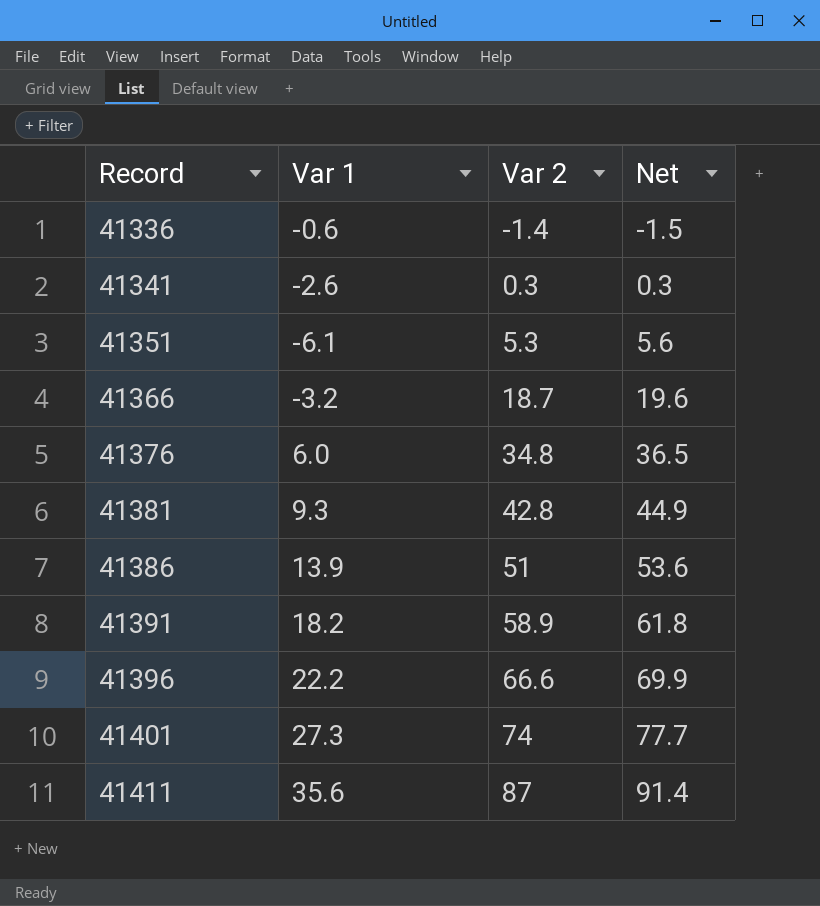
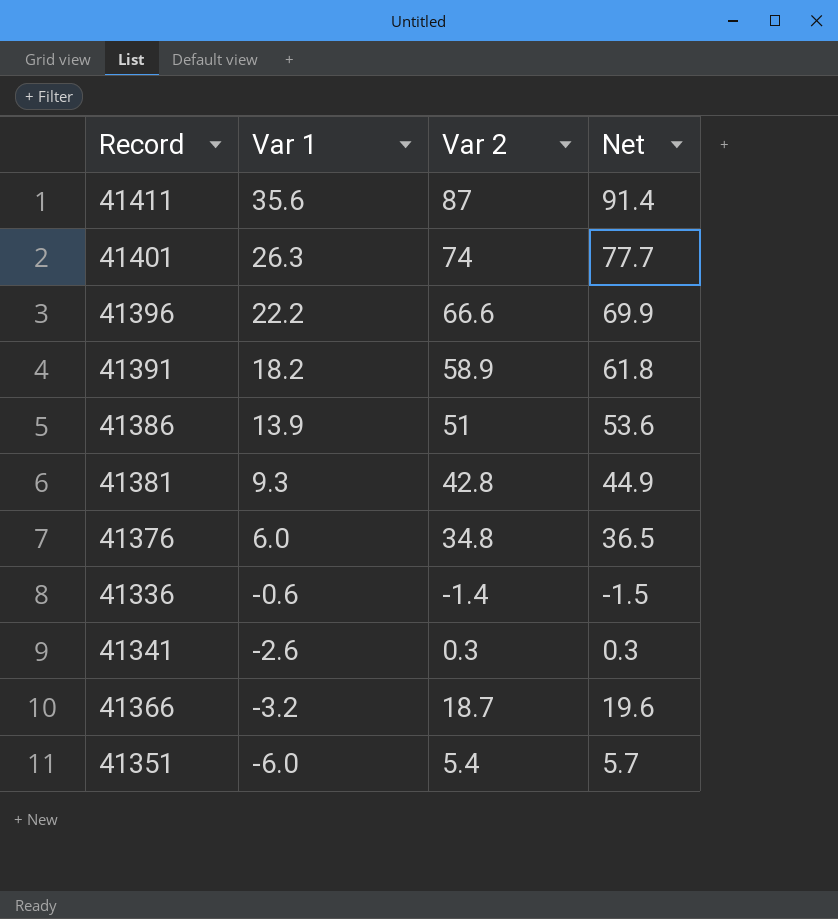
row order: Record ascending -> Var 1 descending
41401 | Var 1: 27.3 -> 26.3
41351 | Var 1: -6.1 -> -6.0
41351 | Var 2: 5.3 -> 5.4
41351 | Net: 5.6 -> 5.7

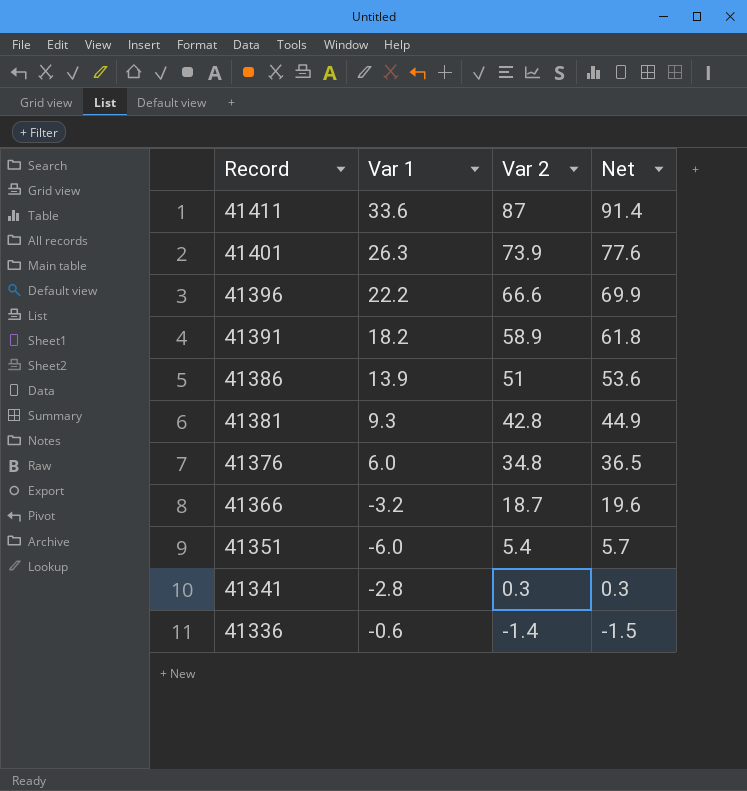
row order: Var 1 descending -> Record descending
41411 | Var 1: 35.6 -> 33.6
41401 | Var 2: 74 -> 73.9
41401 | Net: 77.7 -> 77.6
41341 | Var 1: -2.6 -> -2.8

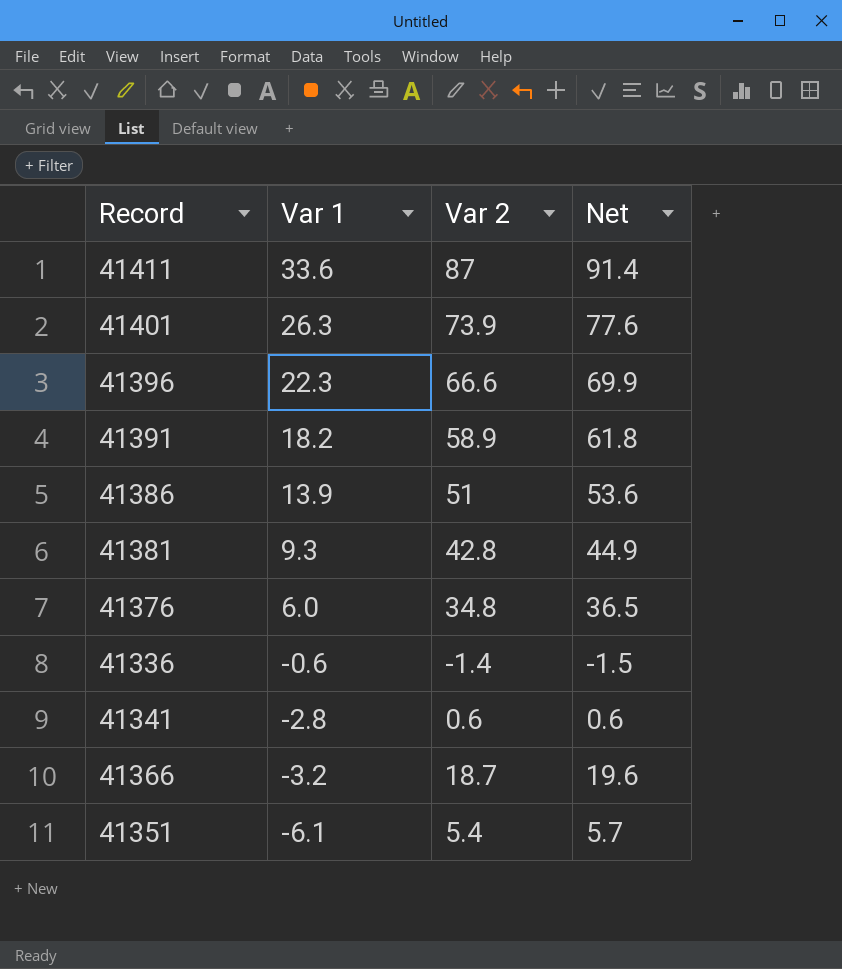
row order: Record descending -> Var 1 descending
41396 | Var 1: 22.2 -> 22.3
41341 | Var 2: 0.3 -> 0.6
41341 | Net: 0.3 -> 0.6
41351 | Var 1: -6.0 -> -6.1

